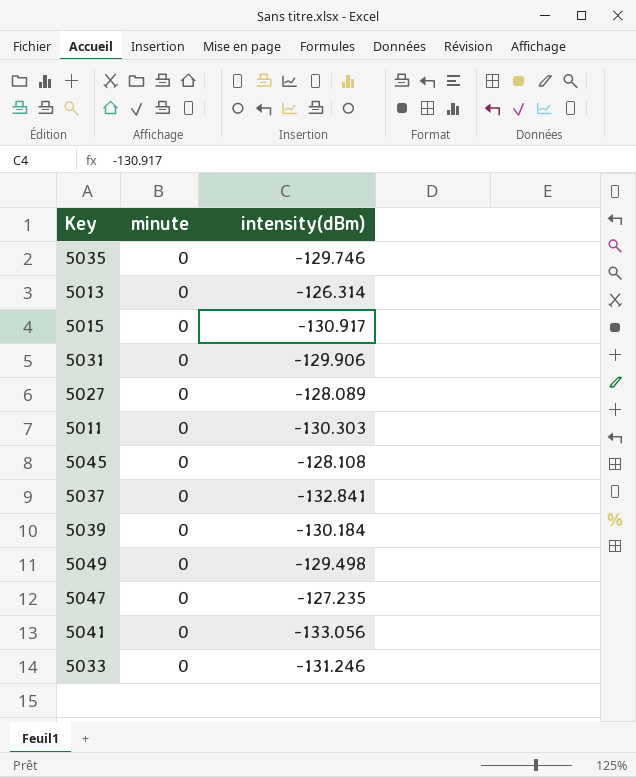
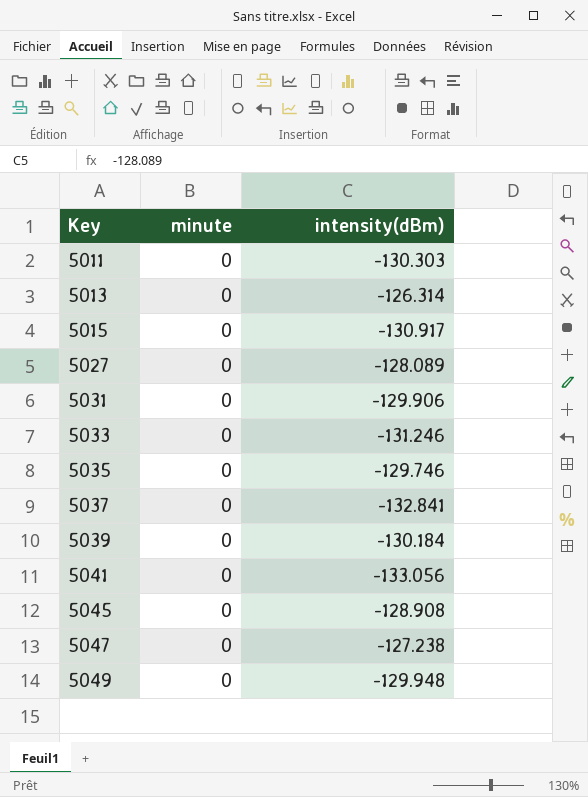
row order: none -> Key ascending
5045 | intensity(dBm): -128.108 -> -128.908
5047 | intensity(dBm): -127.235 -> -127.238
5049 | intensity(dBm): -129.498 -> -129.948

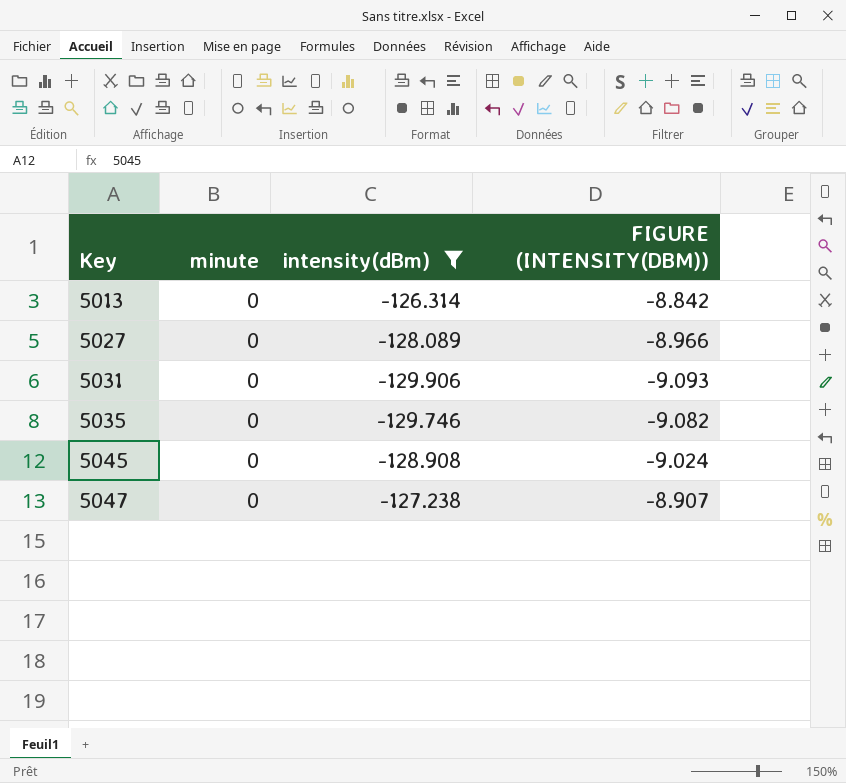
filter: none -> intensity(dBm) >= -129.906
column FIGURE (INTENSITY(DBM)) | formula: none -> [intensity(dBm)] * 0.07

